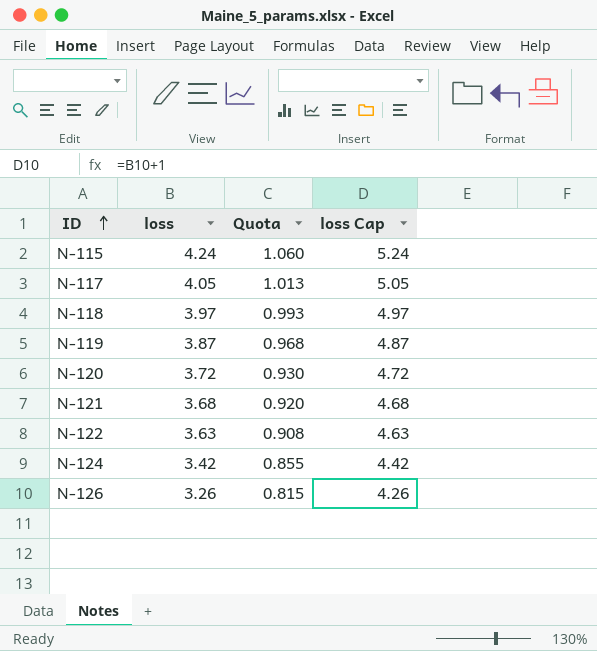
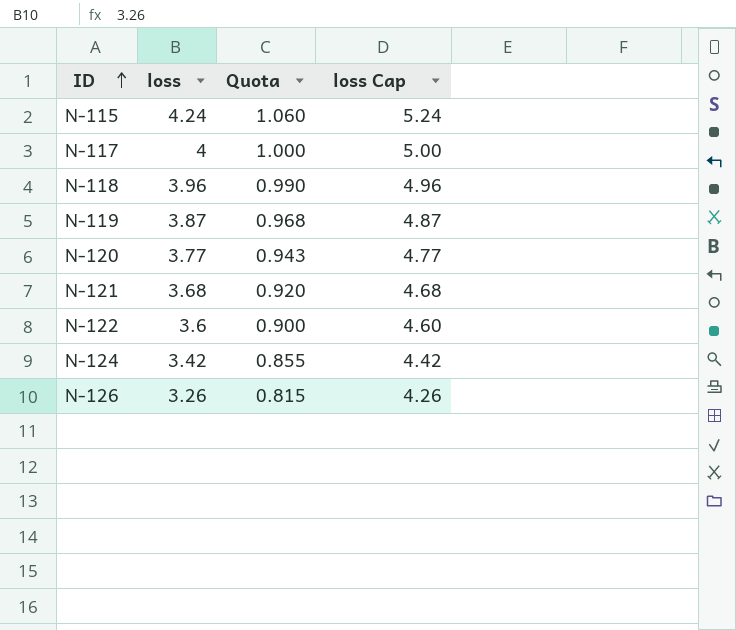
N-117 | loss: 4.05 -> 4
N-117 | Quota: 1.013 -> 1.000
N-117 | loss Cap: 5.05 -> 5.00
N-118 | loss: 3.97 -> 3.96
N-118 | Quota: 0.993 -> 0.990
N-118 | loss Cap: 4.97 -> 4.96
N-120 | loss: 3.72 -> 3.77
N-120 | Quota: 0.930 -> 0.943
N-120 | loss Cap: 4.72 -> 4.77
N-122 | loss: 3.63 -> 3.6
N-122 | Quota: 0.908 -> 0.900
N-122 | loss Cap: 4.63 -> 4.60

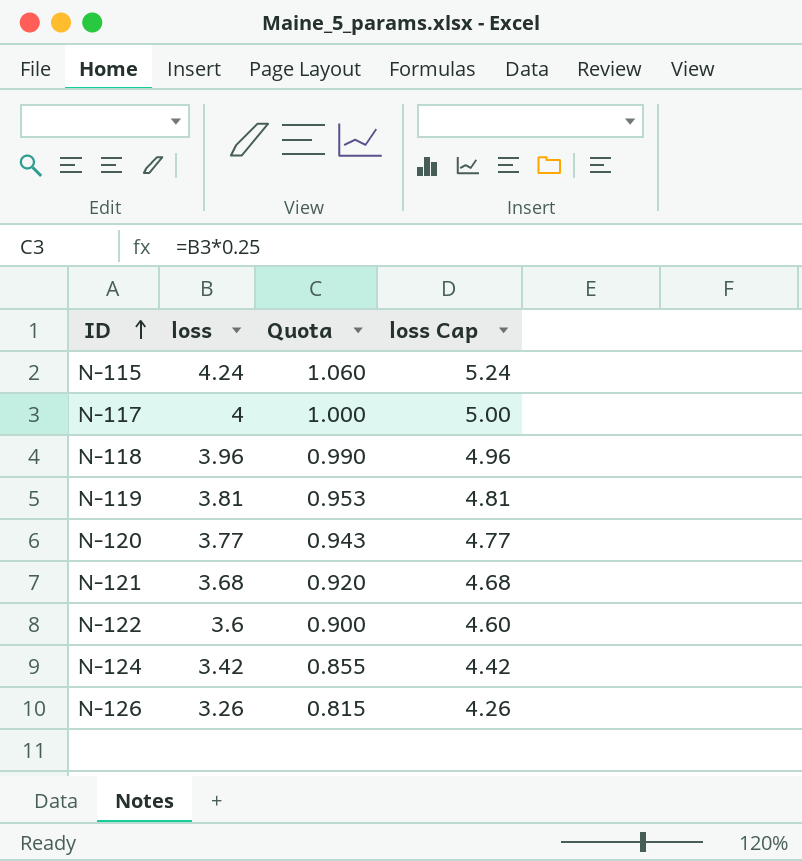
N-119 | loss: 3.87 -> 3.81
N-119 | Quota: 0.968 -> 0.953
N-119 | loss Cap: 4.87 -> 4.81

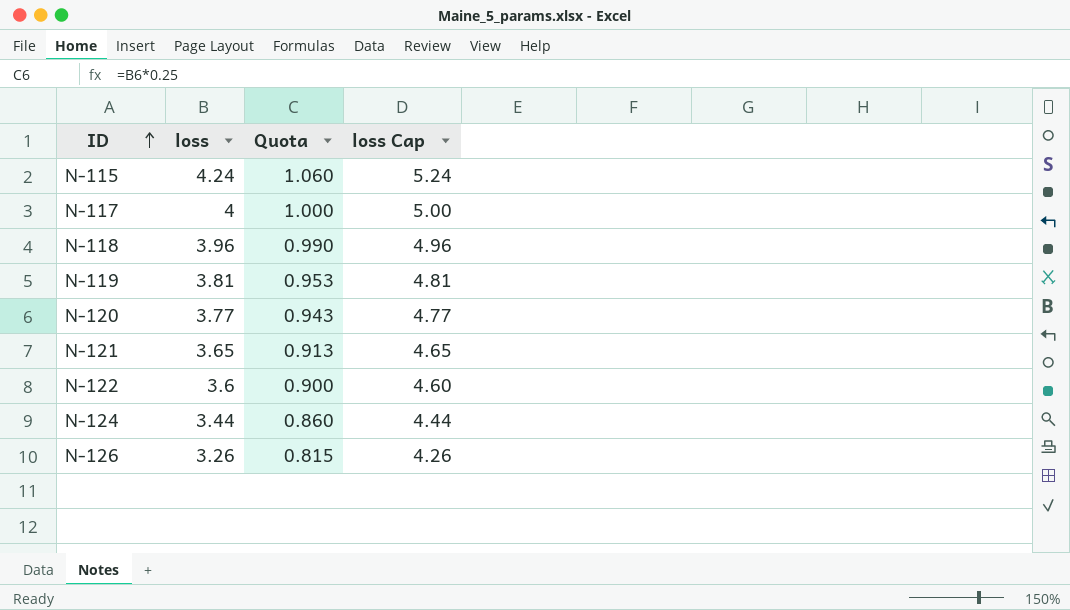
N-121 | loss: 3.68 -> 3.65
N-121 | Quota: 0.920 -> 0.913
N-121 | loss Cap: 4.68 -> 4.65
N-124 | loss: 3.42 -> 3.44
N-124 | Quota: 0.855 -> 0.860
N-124 | loss Cap: 4.42 -> 4.44

